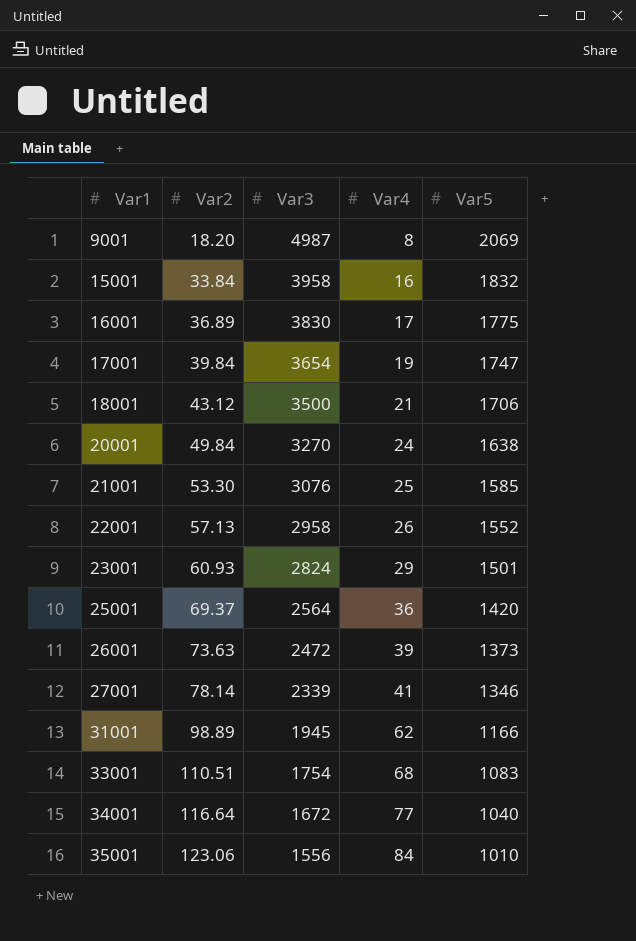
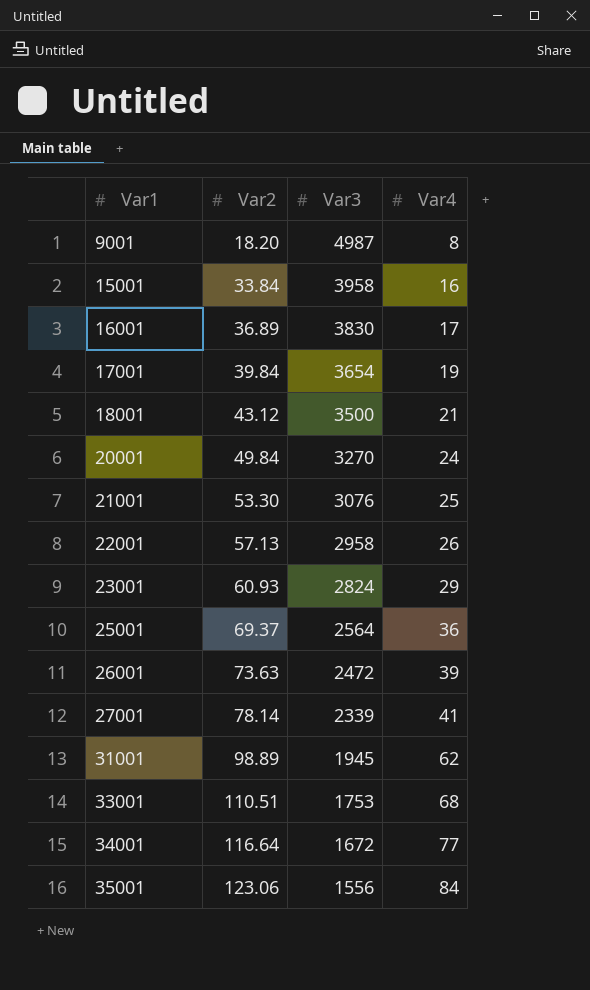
column Var5 | position: 5 -> none
33001 | Var3: 1754 -> 1753

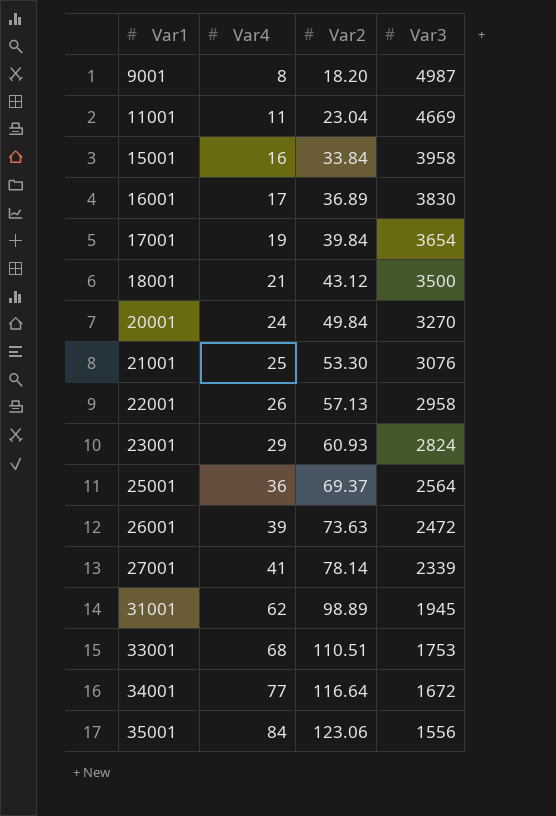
column Var4 | position: 4 -> 2
row 11001: none -> 11 | 23.04 | 4669

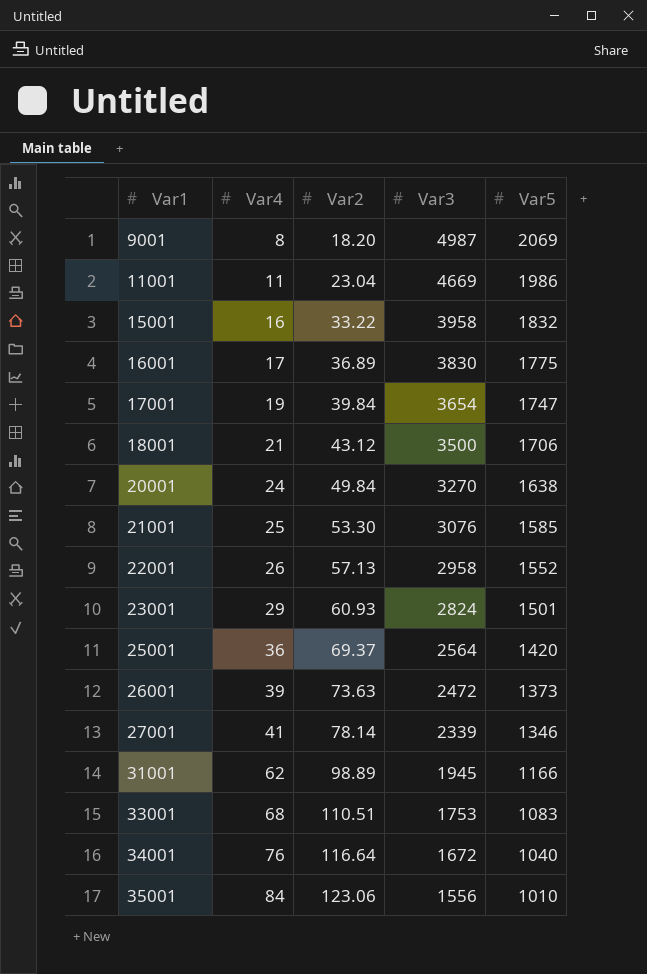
column Var5 | position: none -> 5
15001 | Var2: 33.84 -> 33.22
34001 | Var4: 77 -> 76

